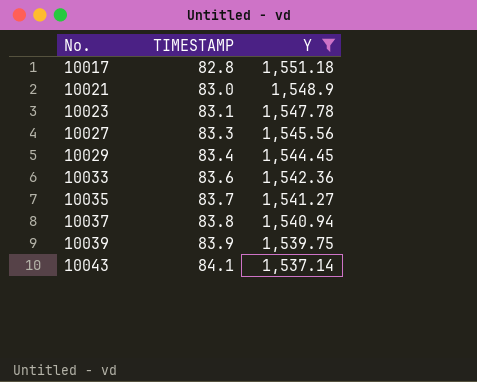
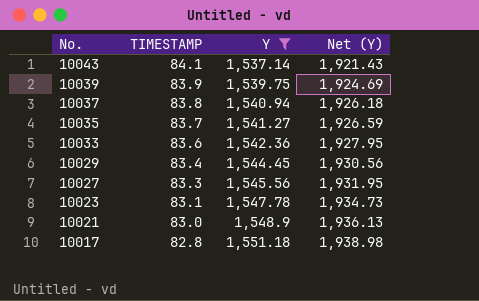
row order: No. ascending -> No. descending
column Net (Y) | formula: none -> [Y] * 1.25

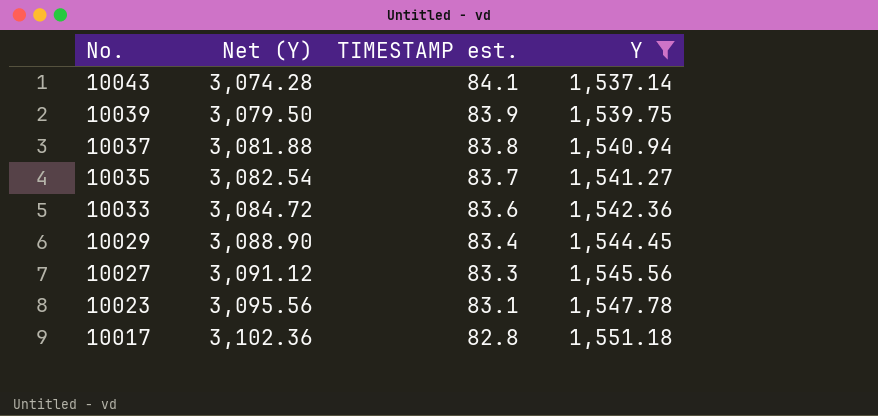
column Net (Y) | formula: [Y] * 1.25 -> [Y] * 2
column Net (Y) | position: 4 -> 2
column name: TIMESTAMP -> TIMESTAMP est.
row 10021: 83.0 | 1,548.9 | 1,936.13 -> none

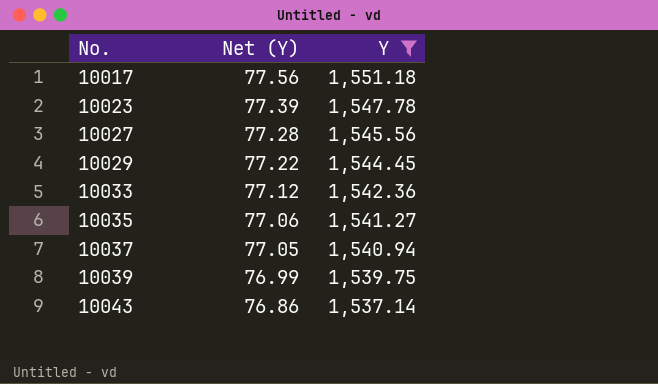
row order: No. descending -> No. ascending
column TIMESTAMP est. | position: 3 -> none
column Net (Y) | formula: [Y] * 2 -> [Y] * 0.05

